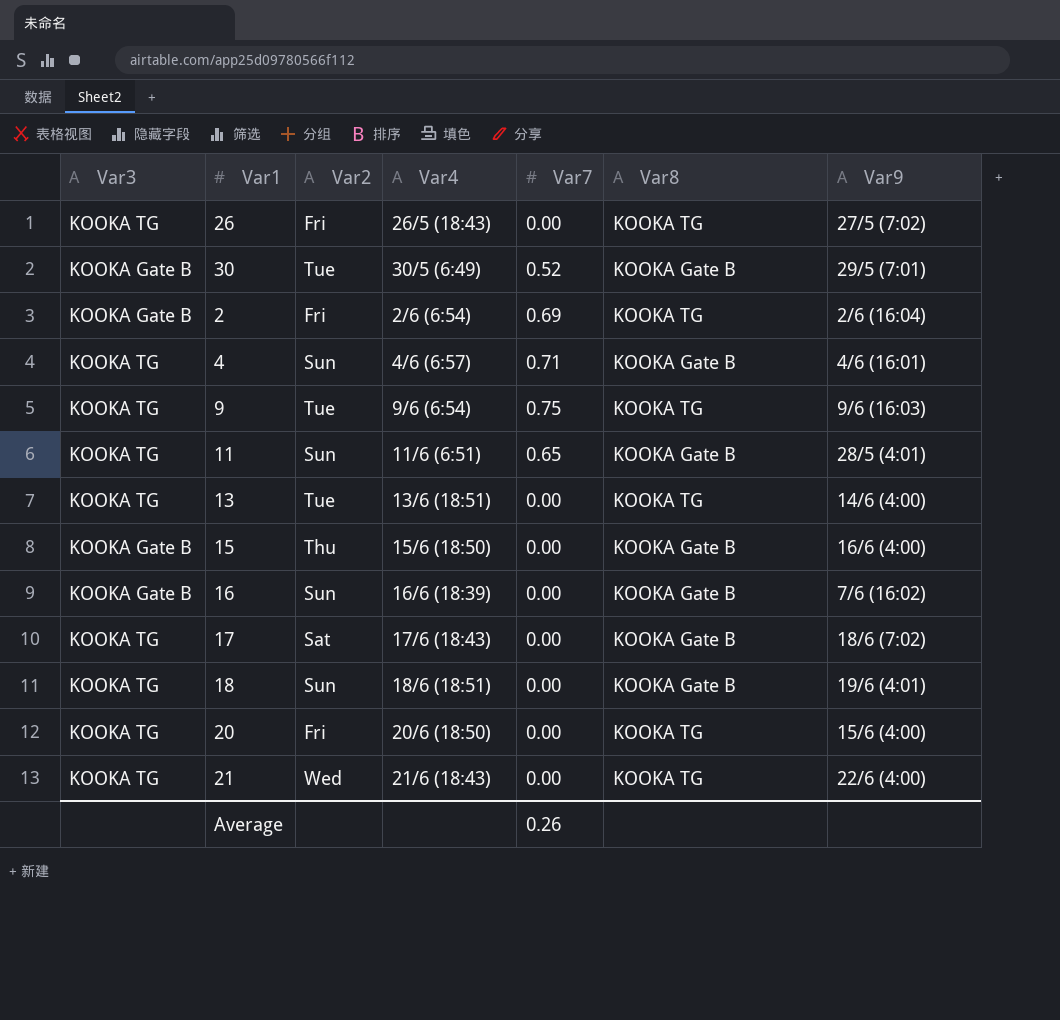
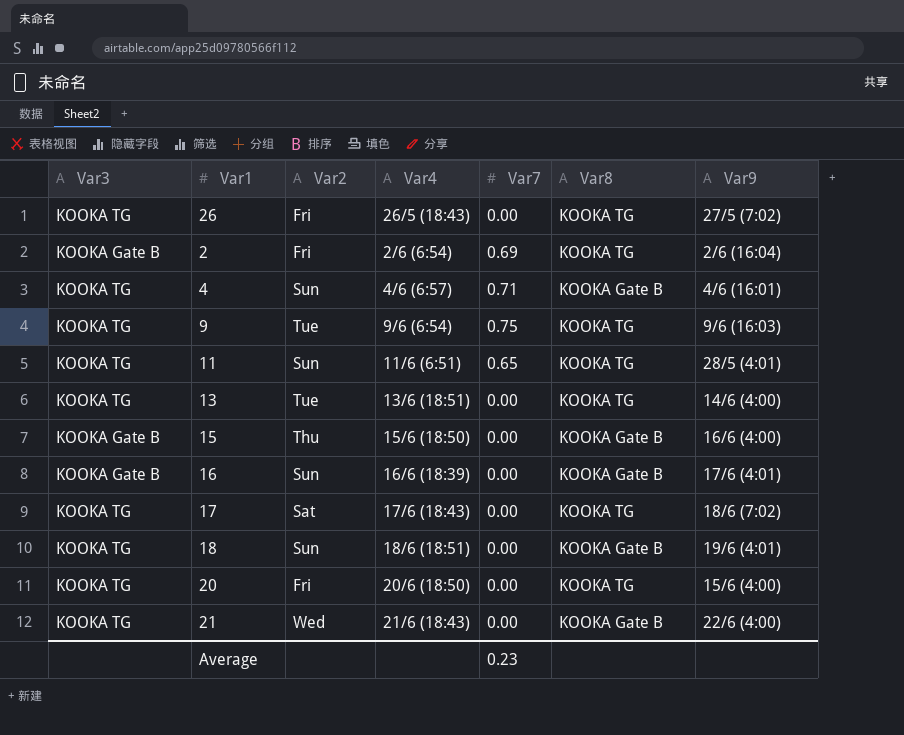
row 30: KOOKA Gate B | Tue | 30/5 (6:49) | 0.52 | KOOKA Gate B | 29/5 (7:01) -> none
11 | Var8: KOOKA Gate B -> KOOKA TG
16 | Var9: 7/6 (16:02) -> 17/6 (4:01)
17 | Var8: KOOKA Gate B -> KOOKA TG
21 | Var8: KOOKA TG -> KOOKA Gate B
Average | Var7: 0.26 -> 0.23

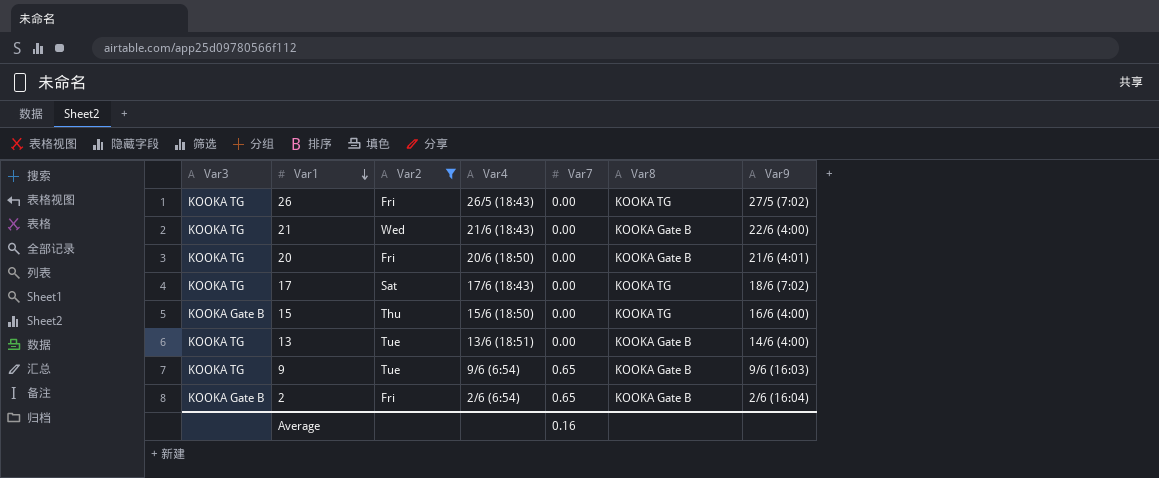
filter: none -> Var2 != Sun
row order: none -> Var1 descending
20 | Var8: KOOKA TG -> KOOKA Gate B
20 | Var9: 15/6 (4:00) -> 21/6 (4:01)
15 | Var8: KOOKA Gate B -> KOOKA TG
13 | Var8: KOOKA TG -> KOOKA Gate B
9 | Var7: 0.75 -> 0.65
9 | Var8: KOOKA TG -> KOOKA Gate B
2 | Var7: 0.69 -> 0.65
2 | Var8: KOOKA TG -> KOOKA Gate B
Average | Var7: 0.23 -> 0.16

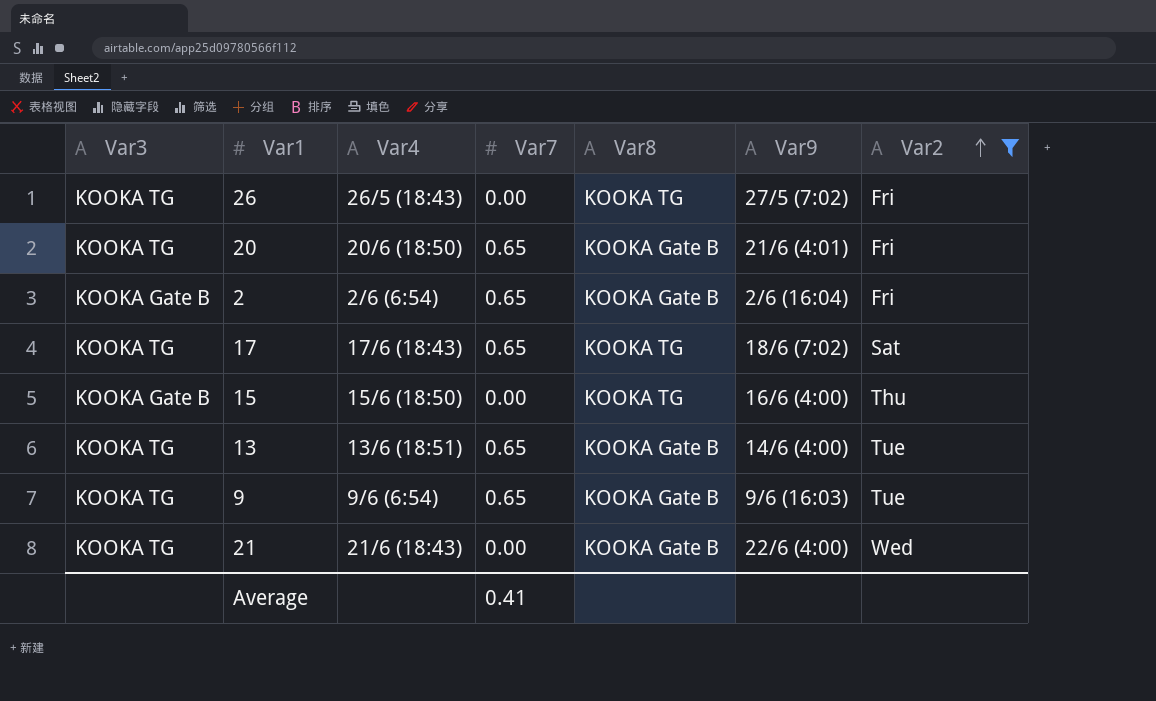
row order: Var1 descending -> Var2 ascending
column Var2 | position: 3 -> 7
20 | Var7: 0.00 -> 0.65
17 | Var7: 0.00 -> 0.65
13 | Var7: 0.00 -> 0.65
Average | Var7: 0.16 -> 0.41

